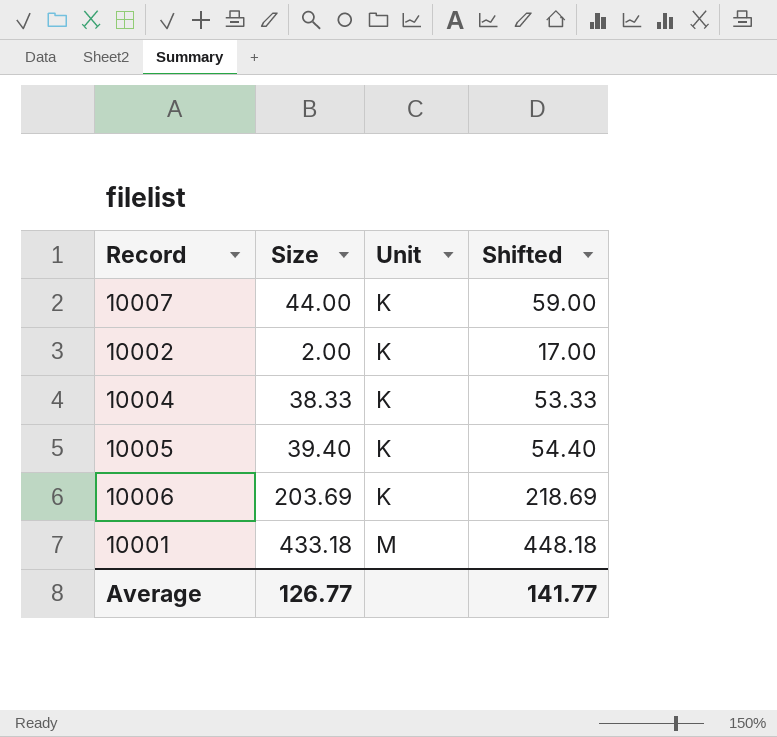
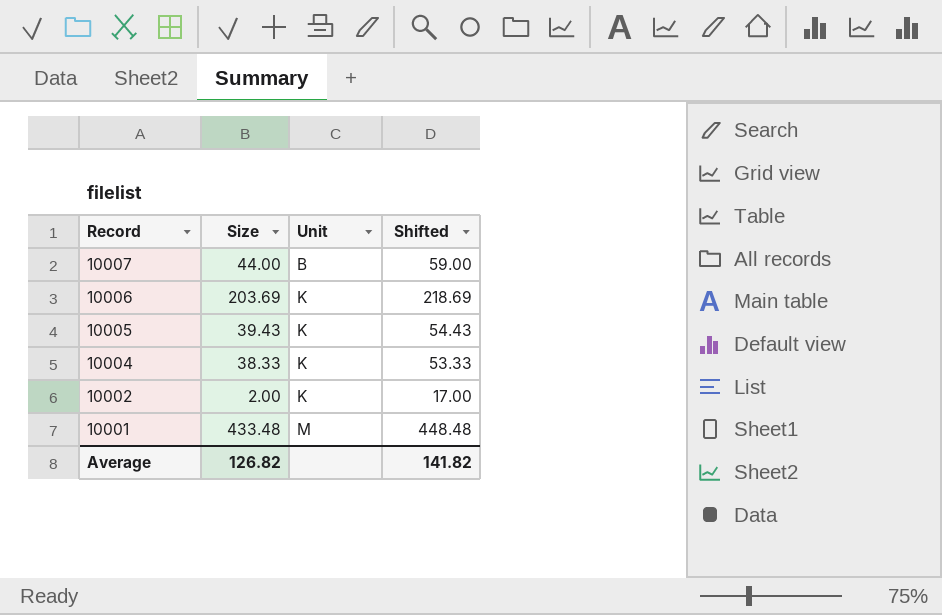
row order: Unit ascending -> Record descending
10007 | Unit: K -> B
10005 | Size: 39.40 -> 39.43
10005 | Shifted: 54.40 -> 54.43
10001 | Size: 433.18 -> 433.48
10001 | Shifted: 448.18 -> 448.48
Average | Size: 126.77 -> 126.82
Average | Shifted: 141.77 -> 141.82

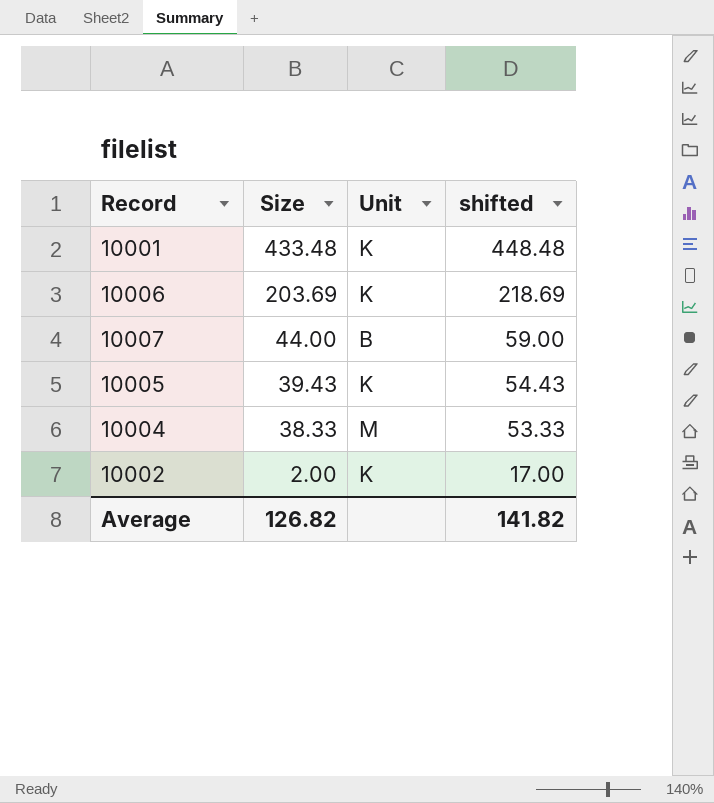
row order: Record descending -> Size descending
column name: Shifted -> shifted
10001 | Unit: M -> K
10004 | Unit: K -> M

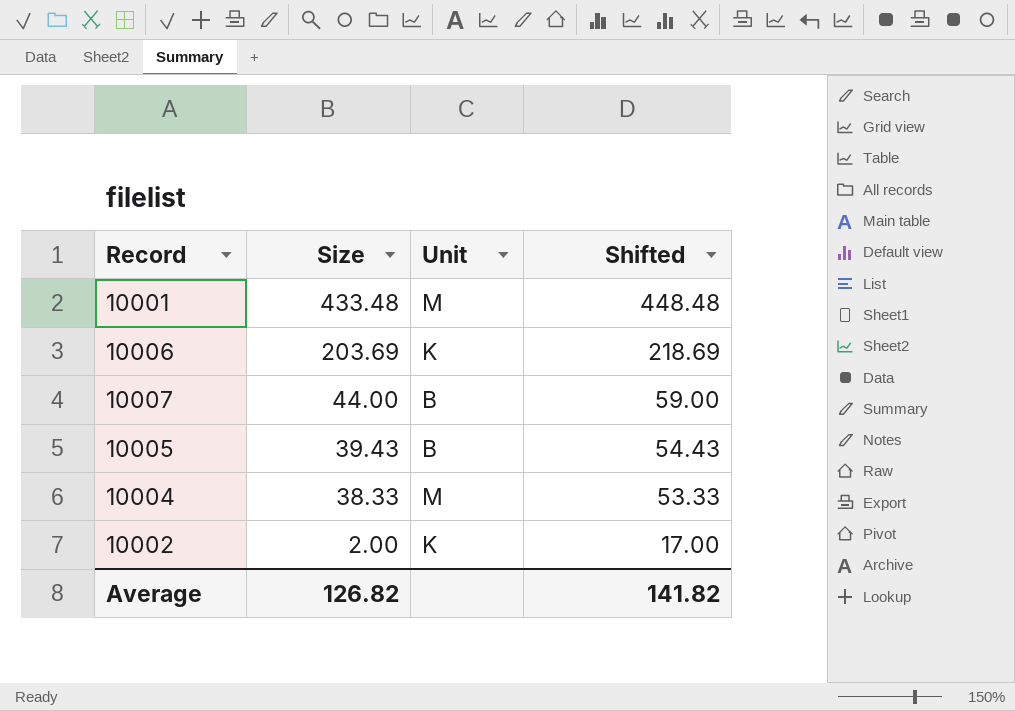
column name: shifted -> Shifted
10001 | Unit: K -> M
10005 | Unit: K -> B

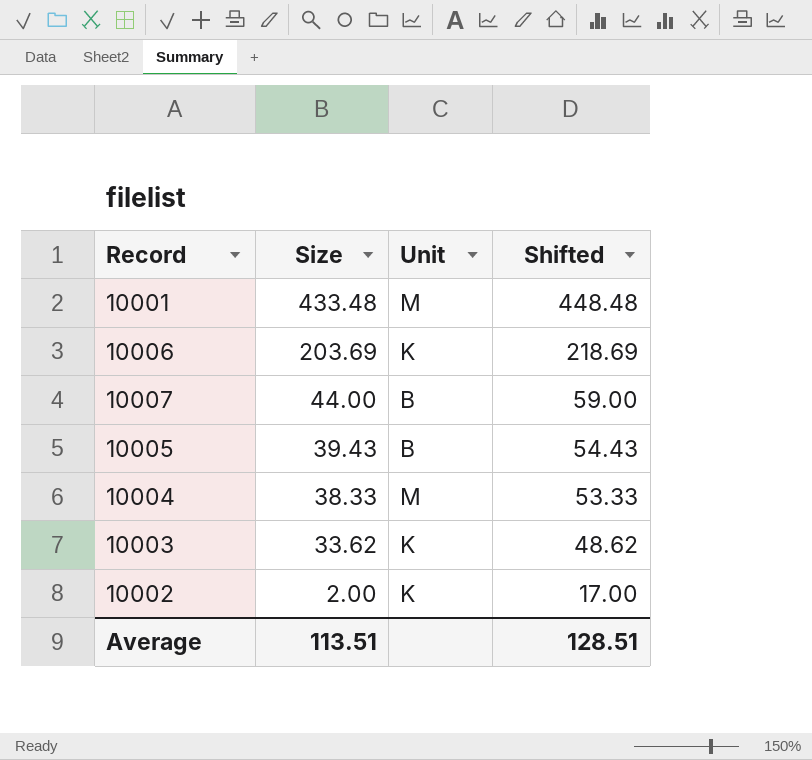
row 10003: none -> 33.62 | K | 48.62
Average | Size: 126.82 -> 113.51
Average | Shifted: 141.82 -> 128.51

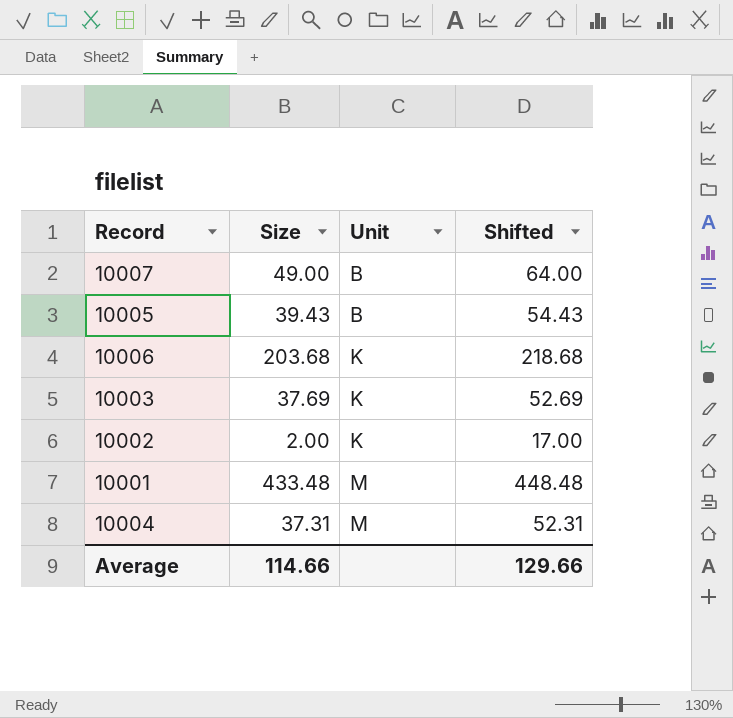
row order: Size descending -> Unit ascending
10007 | Size: 44.00 -> 49.00
10007 | Shifted: 59.00 -> 64.00
10006 | Size: 203.69 -> 203.68
10006 | Shifted: 218.69 -> 218.68
10003 | Size: 33.62 -> 37.69
10003 | Shifted: 48.62 -> 52.69
10004 | Size: 38.33 -> 37.31
10004 | Shifted: 53.33 -> 52.31
Average | Size: 113.51 -> 114.66
Average | Shifted: 128.51 -> 129.66

